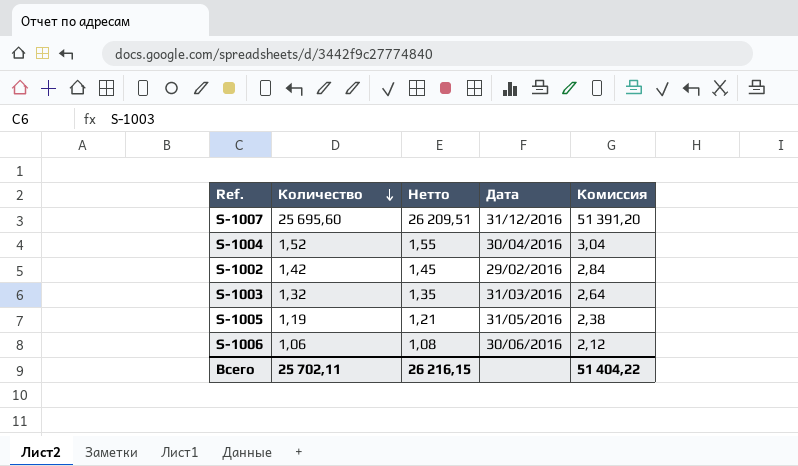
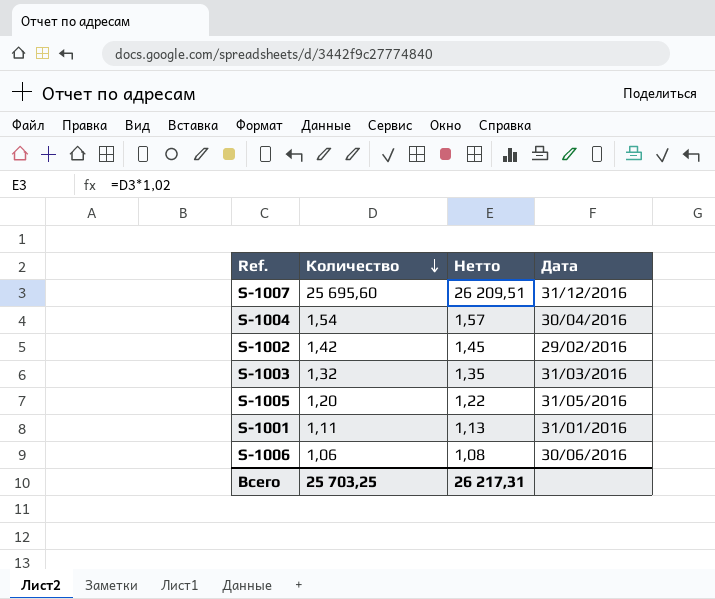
column Комиссия | formula: [Количество] * 2 -> none
S-1004 | Количество: 1,52 -> 1,54
S-1004 | Нетто: 1,55 -> 1,57
S-1005 | Количество: 1,19 -> 1,20
S-1005 | Нетто: 1,21 -> 1,22
row S-1001: none -> 1,11 | 1,13 | 31/01/2016
Всего | Количество: 25 702,11 -> 25 703,25
Всего | Нетто: 26 216,15 -> 26 217,31

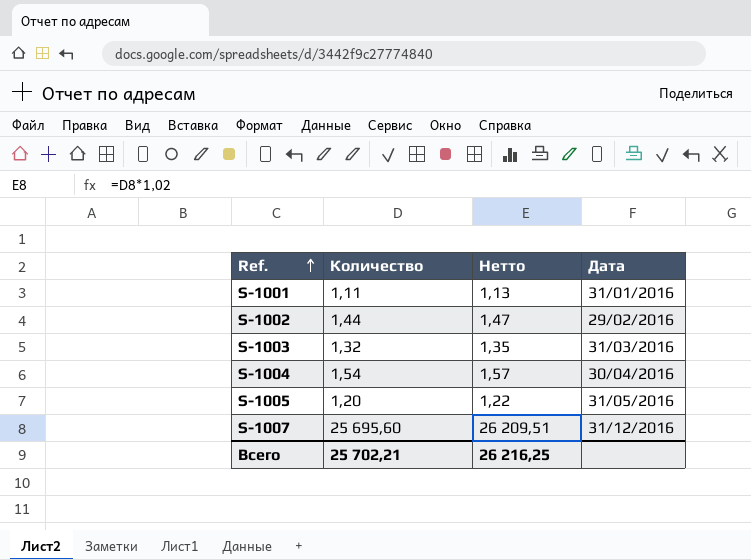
row order: Количество descending -> Ref. ascending
row S-1006: 1,06 | 1,08 | 30/06/2016 -> none
S-1002 | Количество: 1,42 -> 1,44
S-1002 | Нетто: 1,45 -> 1,47
Всего | Количество: 25 703,25 -> 25 702,21
Всего | Нетто: 26 217,31 -> 26 216,25

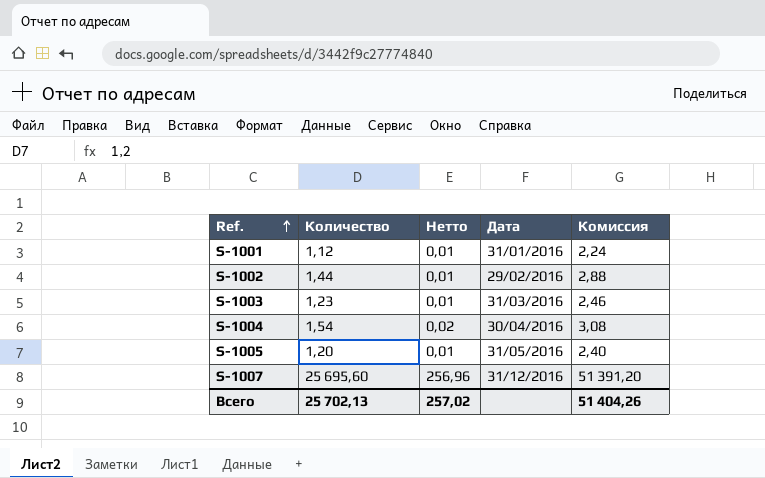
column Нетто | formula: [Количество] * 1,02 -> [Количество] * 0,01
column Комиссия | formula: none -> [Количество] * 2
S-1001 | Количество: 1,11 -> 1,12
S-1003 | Количество: 1,32 -> 1,23
Всего | Количество: 25 702,21 -> 25 702,13
Всего | Нетто: 26 216,25 -> 257,02

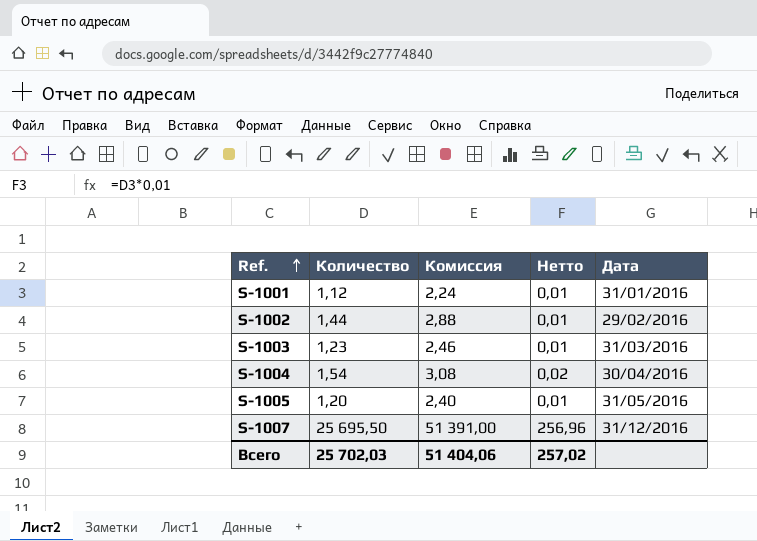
column Комиссия | position: 5 -> 3
S-1007 | Количество: 25 695,60 -> 25 695,50
S-1007 | Комиссия: 51 391,20 -> 51 391,00
Всего | Количество: 25 702,13 -> 25 702,03
Всего | Комиссия: 51 404,26 -> 51 404,06

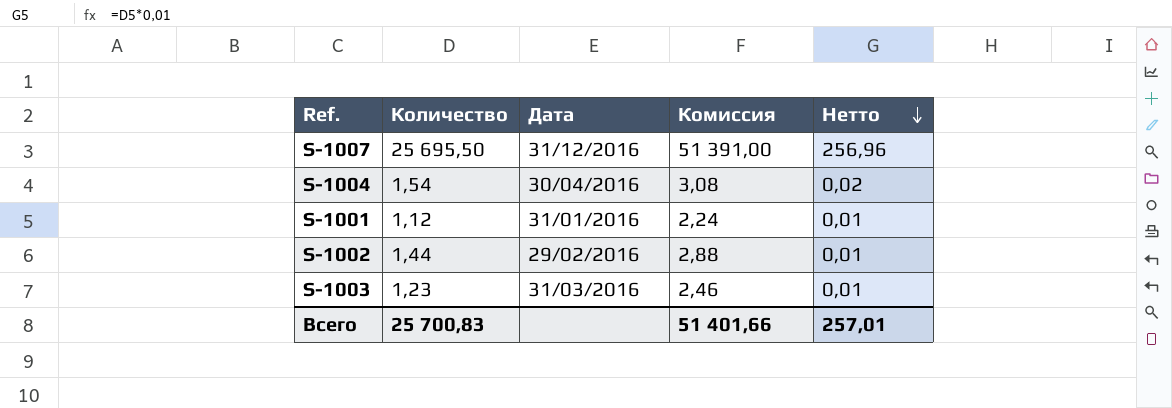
row order: Ref. ascending -> Нетто descending
column Дата | position: 5 -> 3
row S-1005: 1,20 | 2,40 | 0,01 | 31/05/2016 -> none
Всего | Количество: 25 702,03 -> 25 700,83
Всего | Комиссия: 51 404,06 -> 51 401,66
Всего | Нетто: 257,02 -> 257,01

